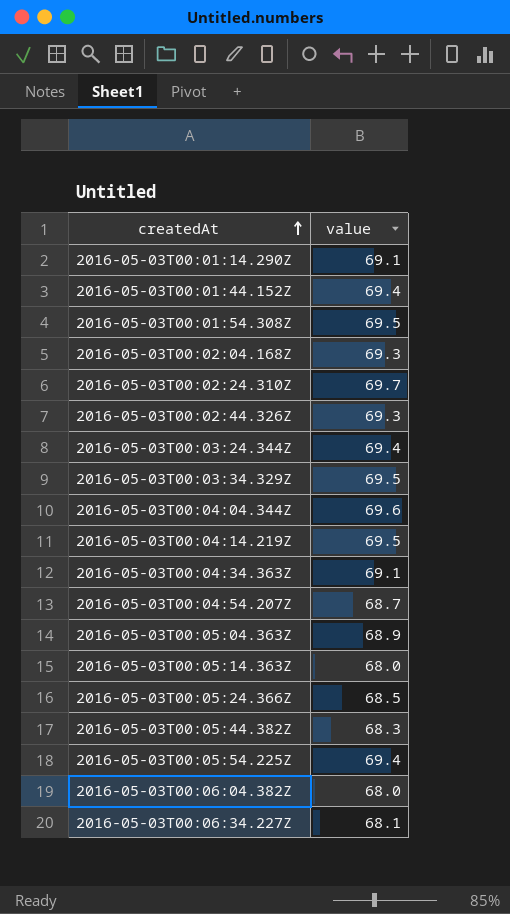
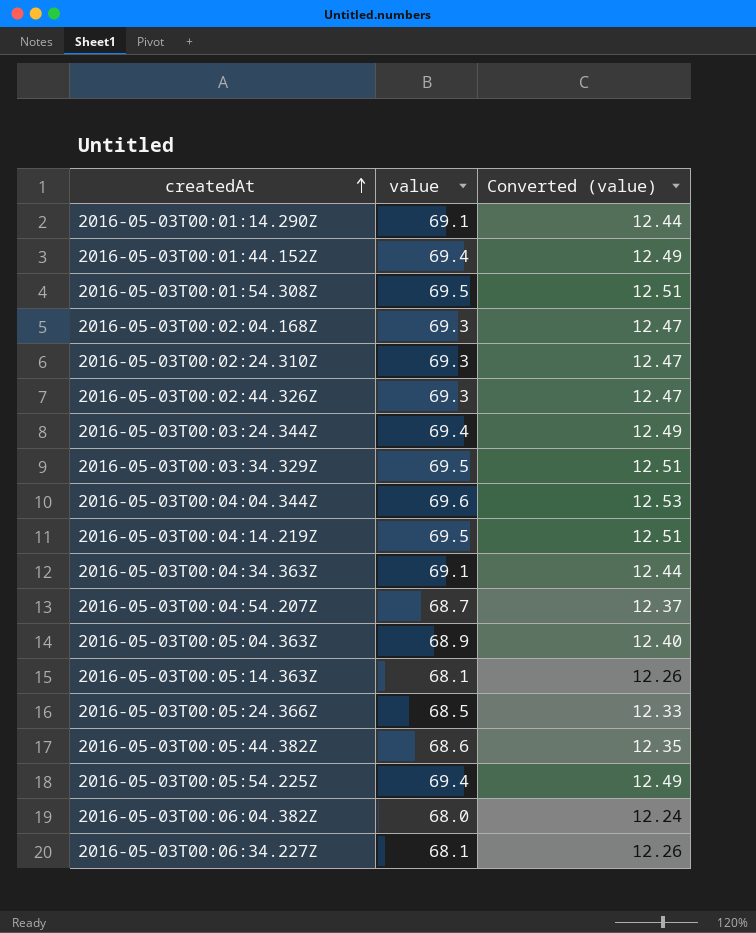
column Converted (value) | formula: none -> [value] * 0.18
2016-05-03T00:02:24.310Z | value: 69.7 -> 69.3
2016-05-03T00:05:14.363Z | value: 68.0 -> 68.1
2016-05-03T00:05:44.382Z | value: 68.3 -> 68.6

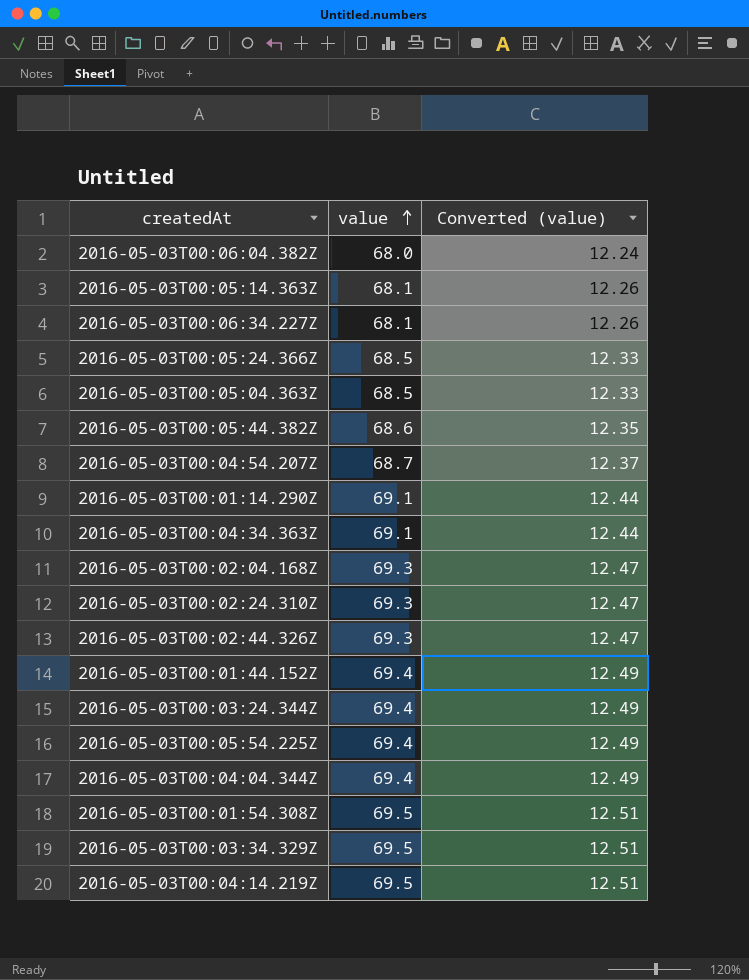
row order: createdAt ascending -> value ascending
2016-05-03T00:05:04.363Z | value: 68.9 -> 68.5
2016-05-03T00:05:04.363Z | Converted (value): 12.40 -> 12.33
2016-05-03T00:04:04.344Z | value: 69.6 -> 69.4
2016-05-03T00:04:04.344Z | Converted (value): 12.53 -> 12.49

